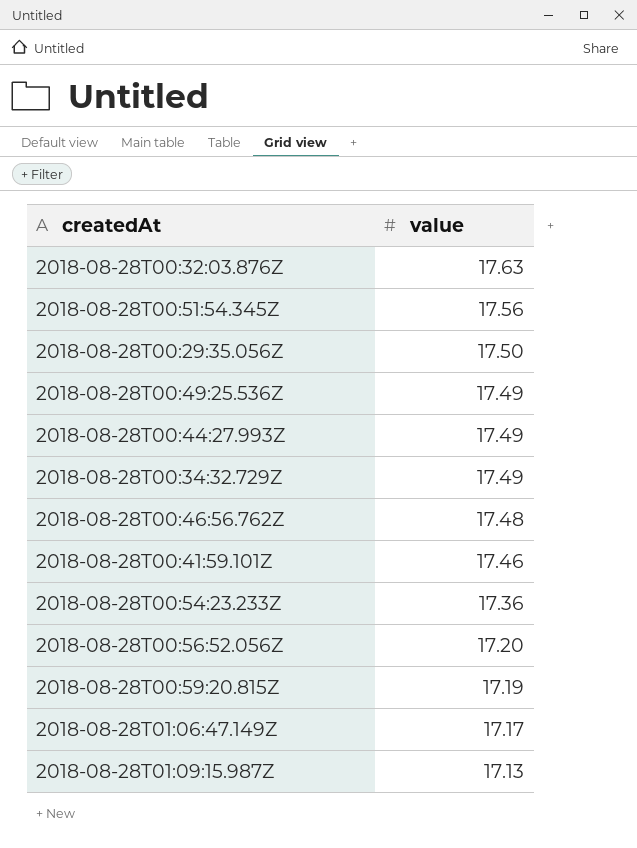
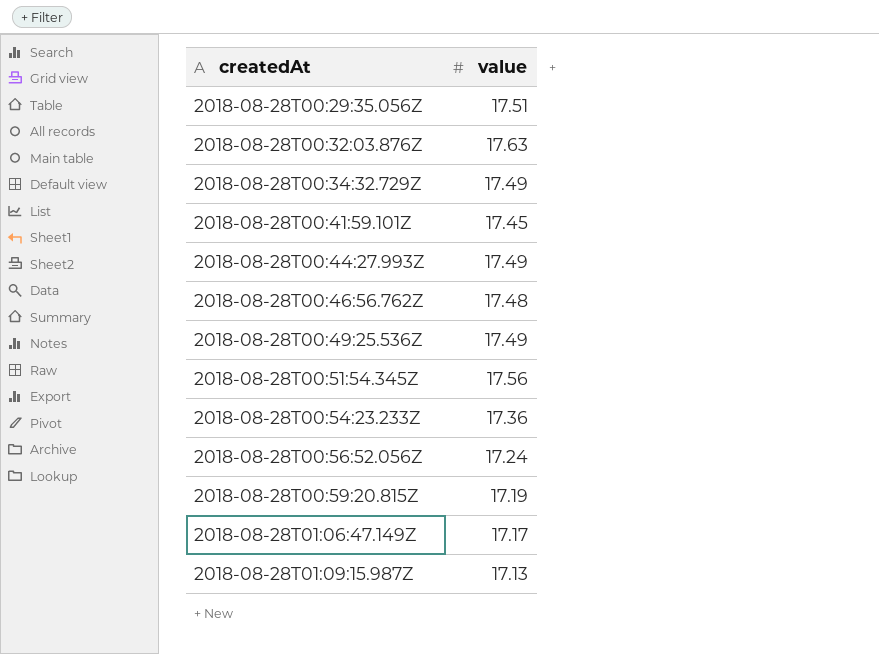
row order: value descending -> createdAt ascending
2018-08-28T00:29:35.056Z | value: 17.50 -> 17.51
2018-08-28T00:41:59.101Z | value: 17.46 -> 17.45
2018-08-28T00:56:52.056Z | value: 17.20 -> 17.24

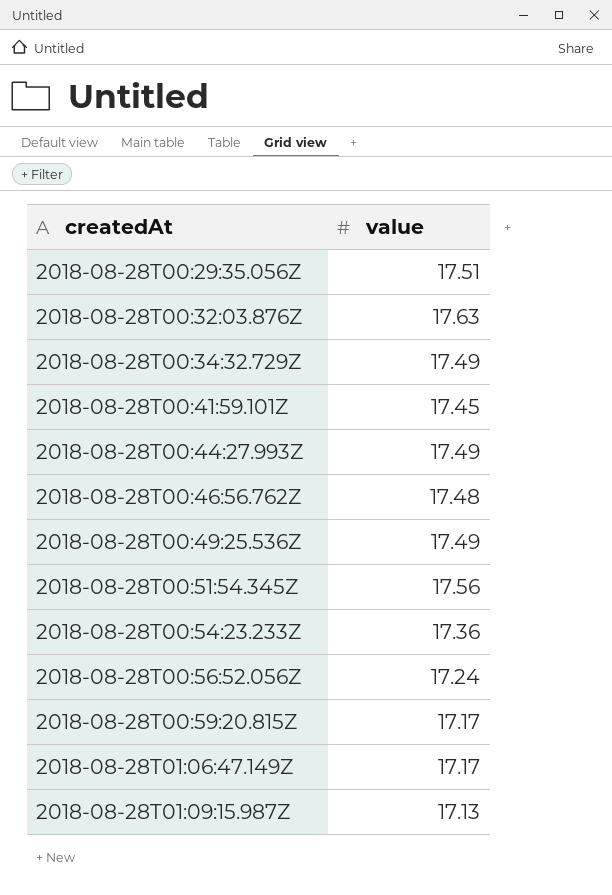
2018-08-28T00:59:20.815Z | value: 17.19 -> 17.17

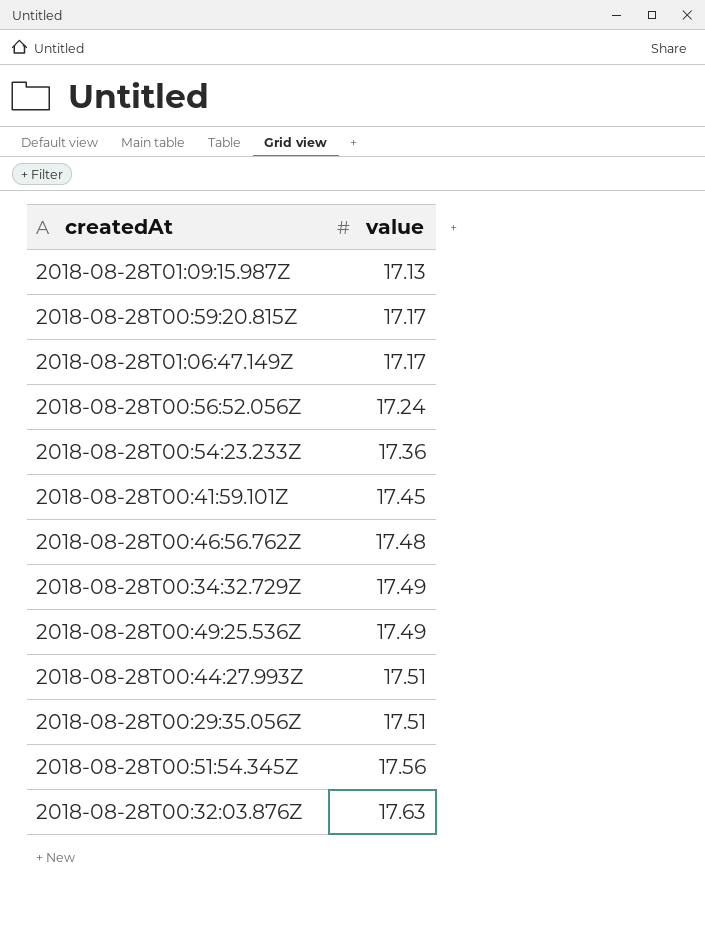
row order: createdAt ascending -> value ascending
2018-08-28T00:44:27.993Z | value: 17.49 -> 17.51

